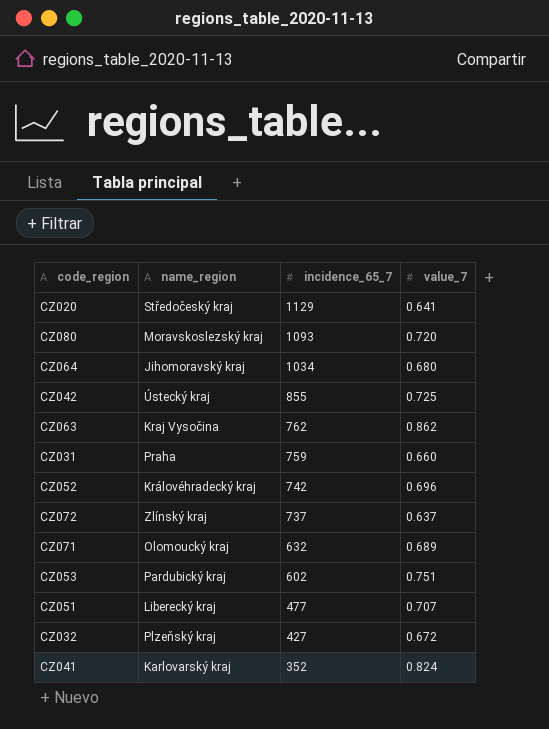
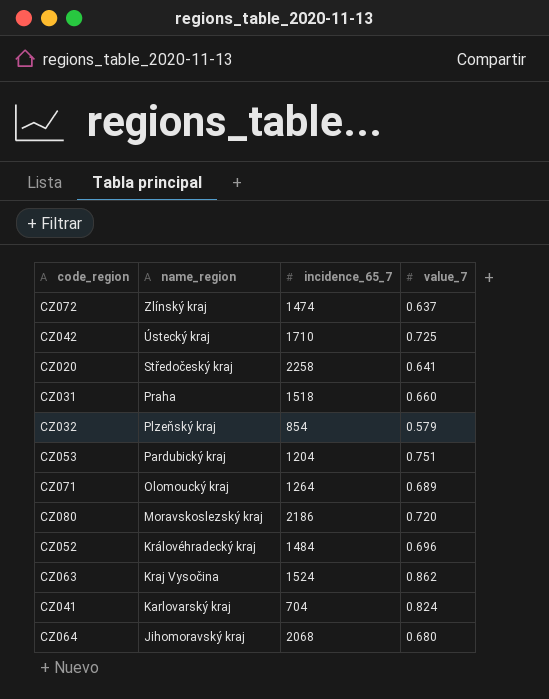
row order: incidence_65_7 descending -> name_region descending
row CZ051: Liberecký kraj | 477 | 0.707 -> none
CZ072 | incidence_65_7: 737 -> 1474
CZ042 | incidence_65_7: 855 -> 1710
CZ020 | incidence_65_7: 1129 -> 2258
CZ031 | incidence_65_7: 759 -> 1518
CZ032 | incidence_65_7: 427 -> 854
CZ032 | value_7: 0.672 -> 0.579
CZ053 | incidence_65_7: 602 -> 1204
CZ071 | incidence_65_7: 632 -> 1264
CZ080 | incidence_65_7: 1093 -> 2186
CZ052 | incidence_65_7: 742 -> 1484
CZ063 | incidence_65_7: 762 -> 1524
CZ041 | incidence_65_7: 352 -> 704
CZ064 | incidence_65_7: 1034 -> 2068

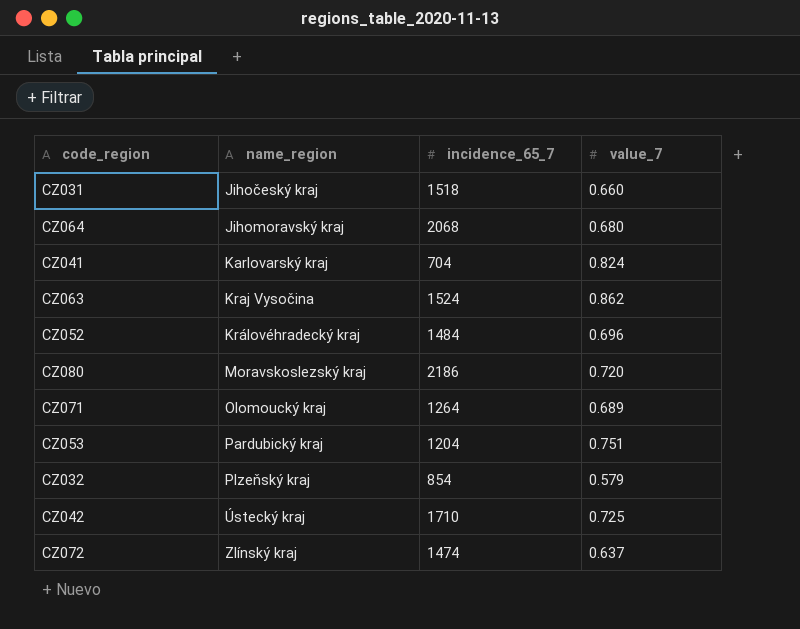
row order: name_region descending -> name_region ascending
row CZ020: Středočeský kraj | 2258 | 0.641 -> none
CZ031 | name_region: Praha -> Jihočeský kraj

